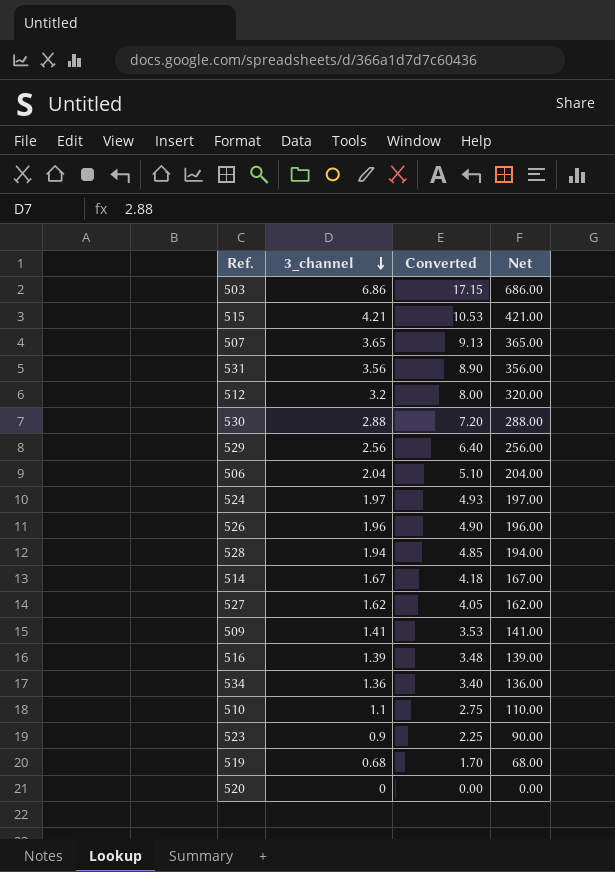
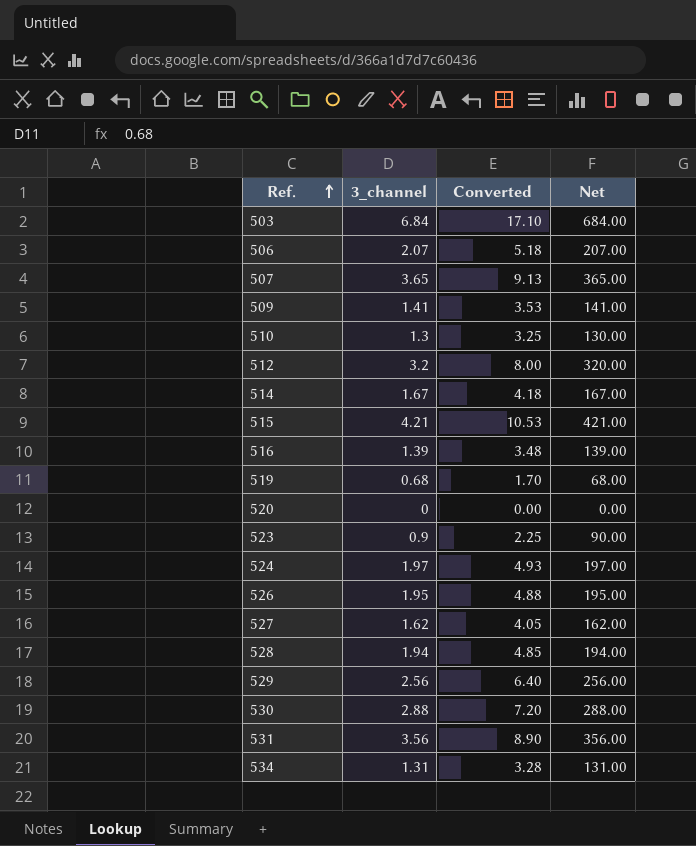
row order: 3_channel descending -> Ref. ascending
503 | 3_channel: 6.86 -> 6.84
503 | Converted: 17.15 -> 17.10
503 | Net: 686.00 -> 684.00
506 | 3_channel: 2.04 -> 2.07
506 | Converted: 5.10 -> 5.18
506 | Net: 204.00 -> 207.00
510 | 3_channel: 1.1 -> 1.3
510 | Converted: 2.75 -> 3.25
510 | Net: 110.00 -> 130.00
526 | 3_channel: 1.96 -> 1.95
526 | Converted: 4.90 -> 4.88
526 | Net: 196.00 -> 195.00
534 | 3_channel: 1.36 -> 1.31
534 | Converted: 3.40 -> 3.28
534 | Net: 136.00 -> 131.00

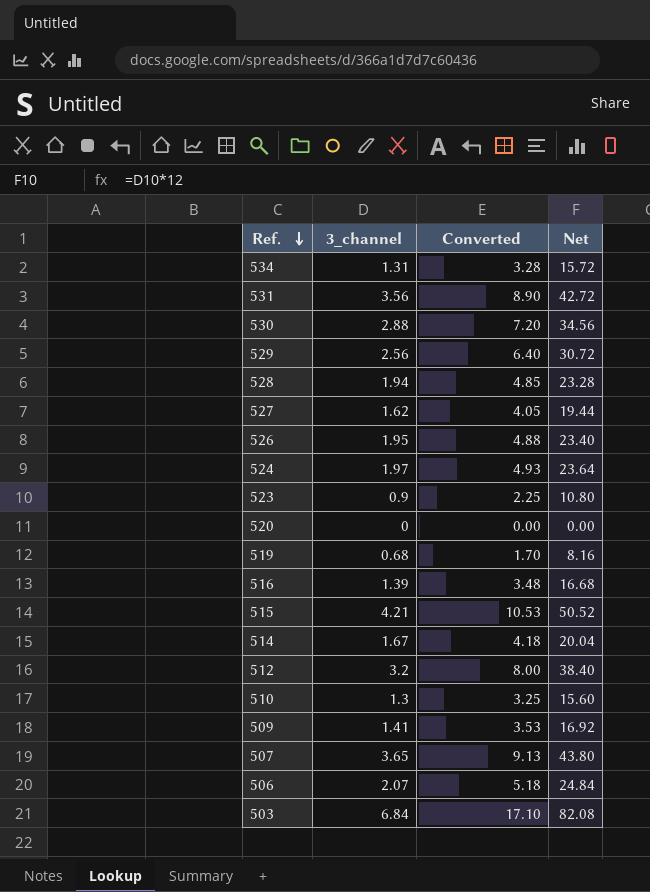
row order: Ref. ascending -> Ref. descending
column Net | formula: [3_channel] * 100 -> [3_channel] * 12

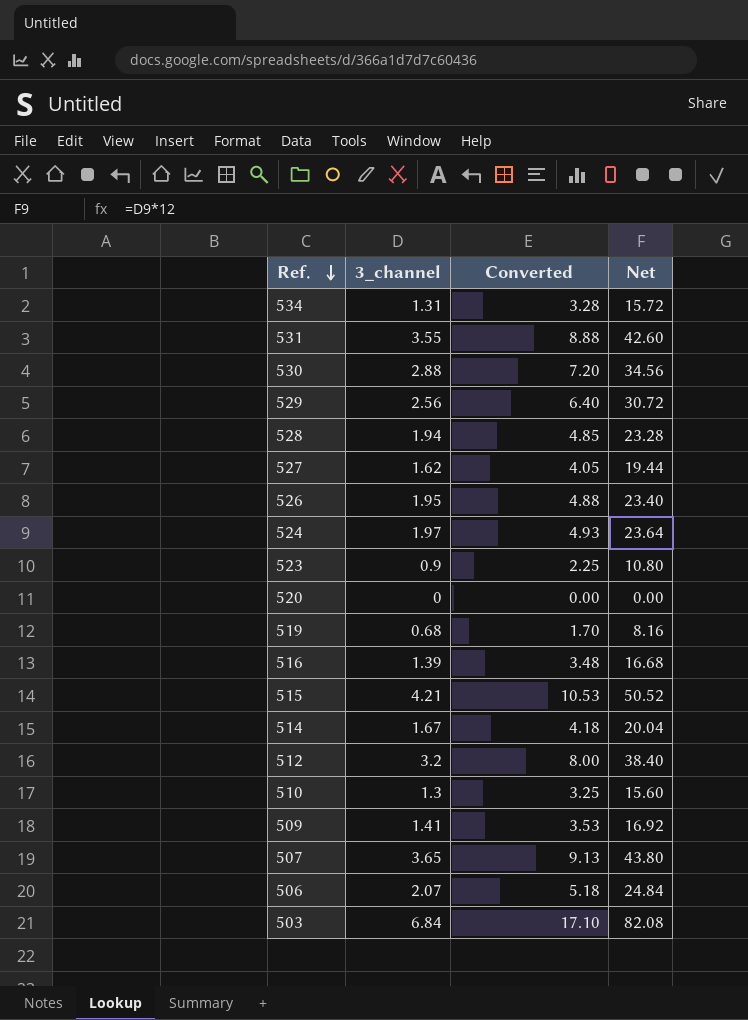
531 | 3_channel: 3.56 -> 3.55
531 | Converted: 8.90 -> 8.88
531 | Net: 42.72 -> 42.60

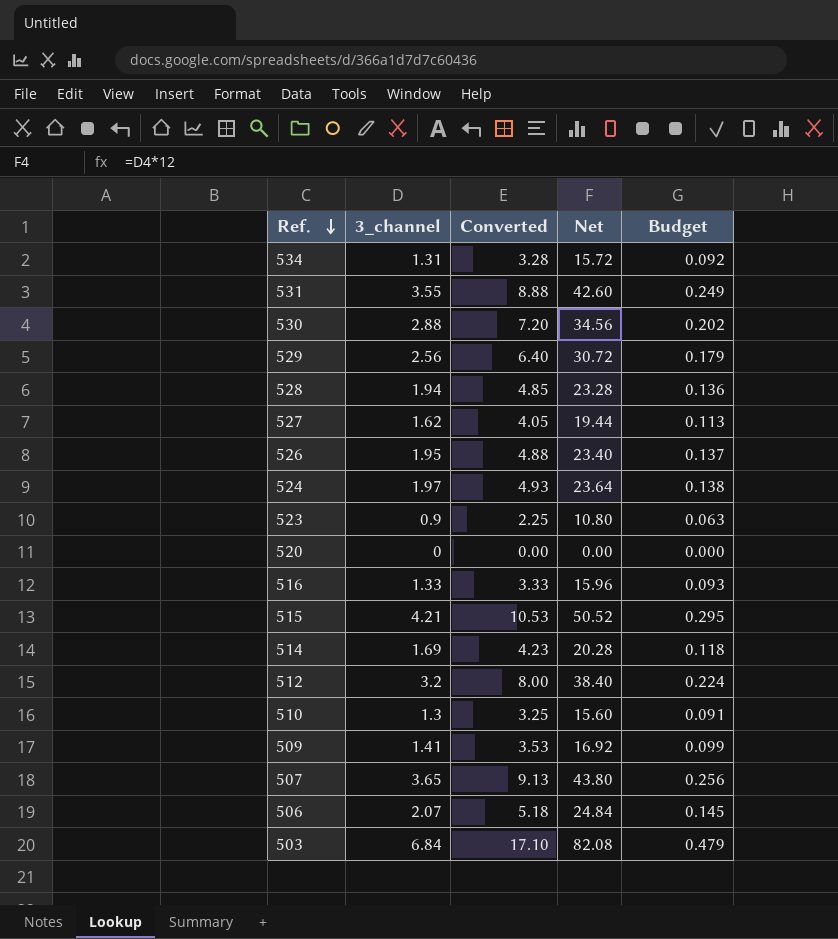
column Budget | formula: none -> [3_channel] * 0.07
row 519: 0.68 | 1.70 | 8.16 -> none
516 | 3_channel: 1.39 -> 1.33
516 | Converted: 3.48 -> 3.33
516 | Net: 16.68 -> 15.96
514 | 3_channel: 1.67 -> 1.69
514 | Converted: 4.18 -> 4.23
514 | Net: 20.04 -> 20.28

